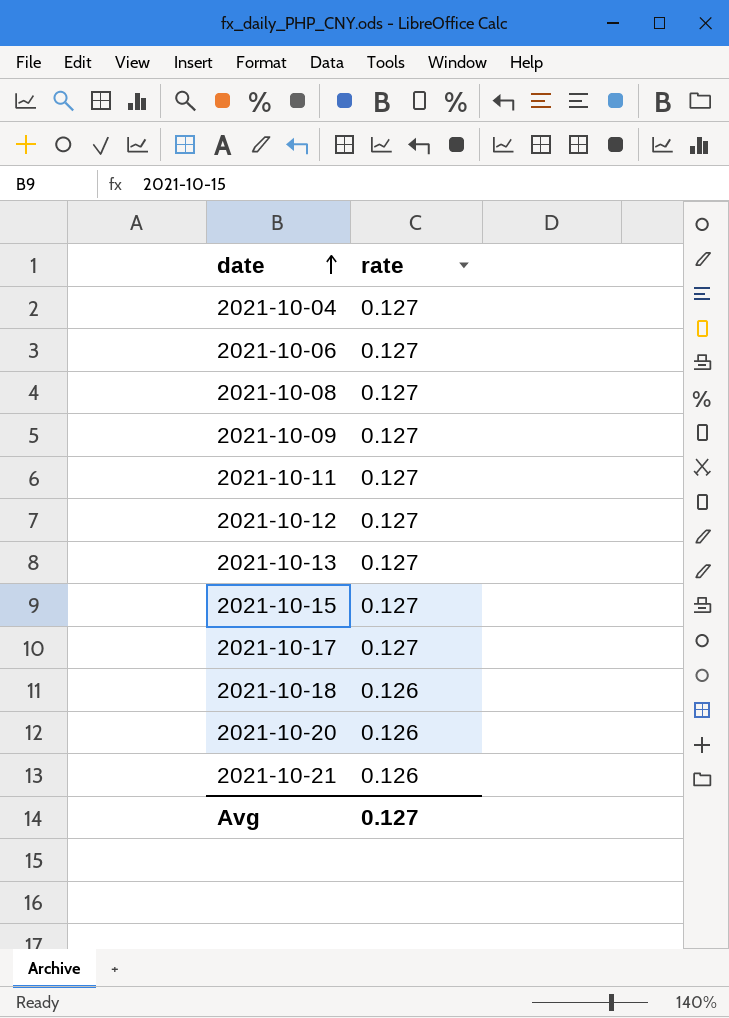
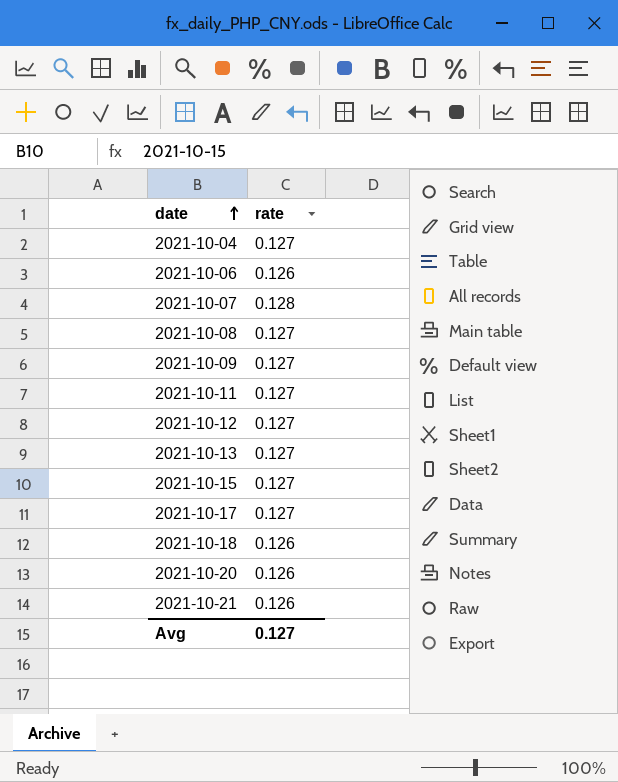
2021-10-06 | rate: 0.127 -> 0.126
row 2021-10-07: none -> 0.128

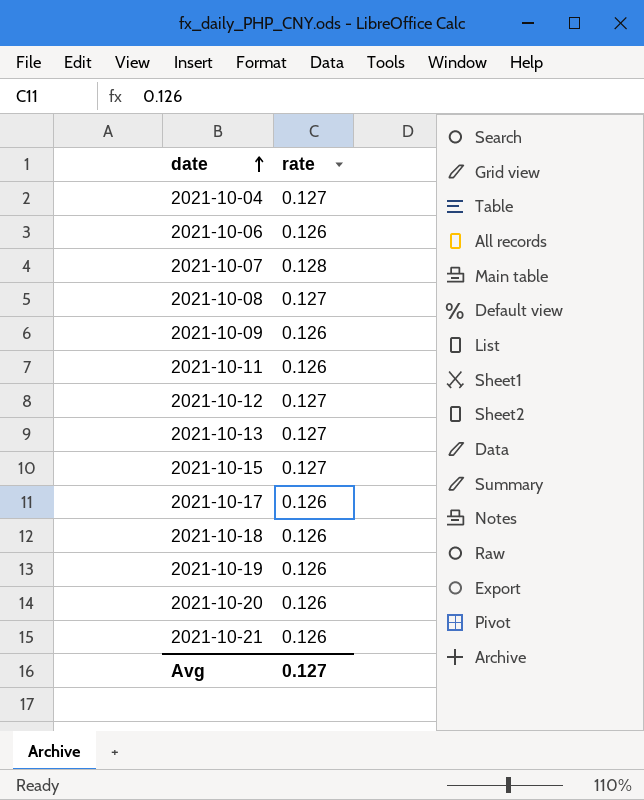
2021-10-09 | rate: 0.127 -> 0.126
2021-10-11 | rate: 0.127 -> 0.126
2021-10-17 | rate: 0.127 -> 0.126
row 2021-10-19: none -> 0.126

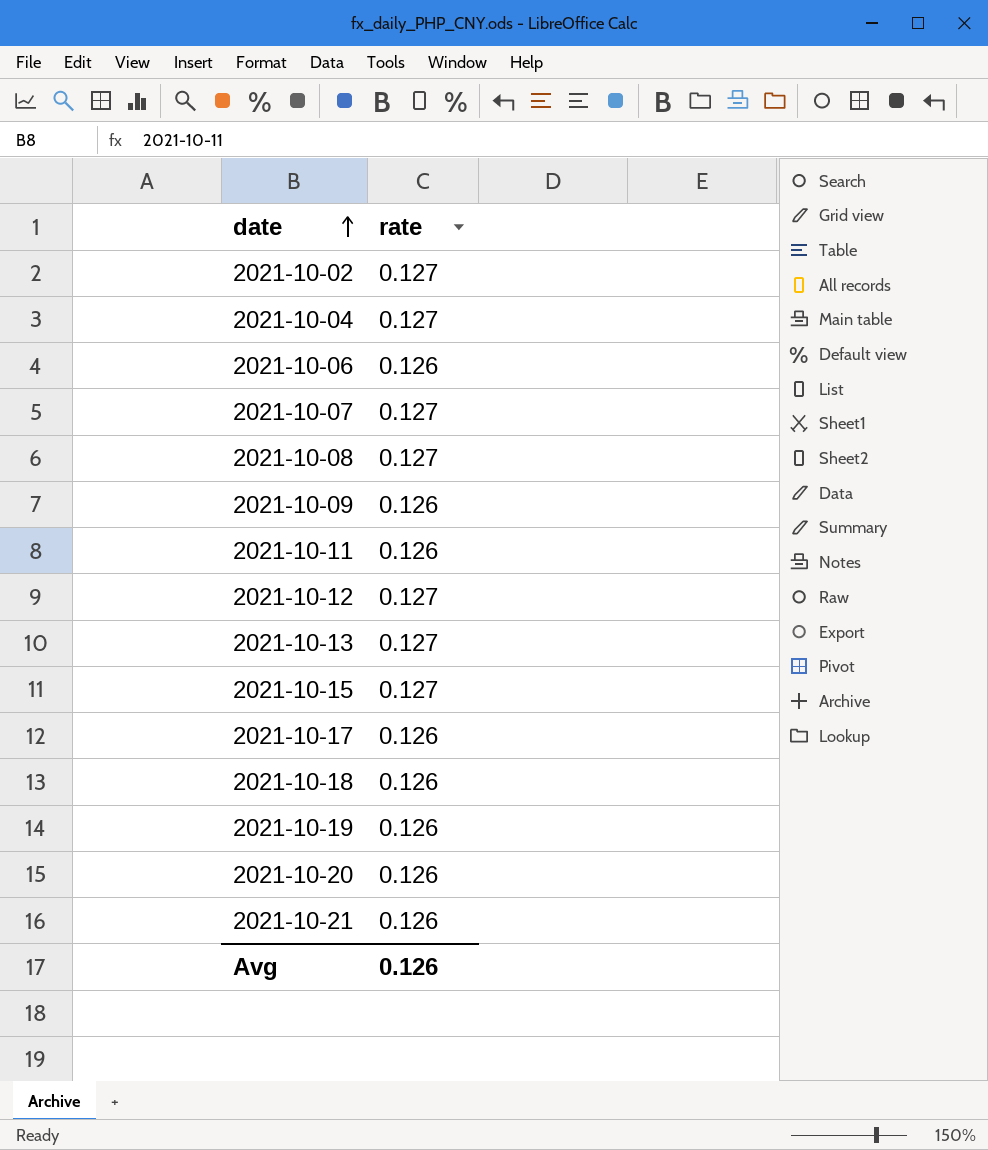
row 2021-10-02: none -> 0.127
2021-10-07 | rate: 0.128 -> 0.127
Avg | rate: 0.127 -> 0.126

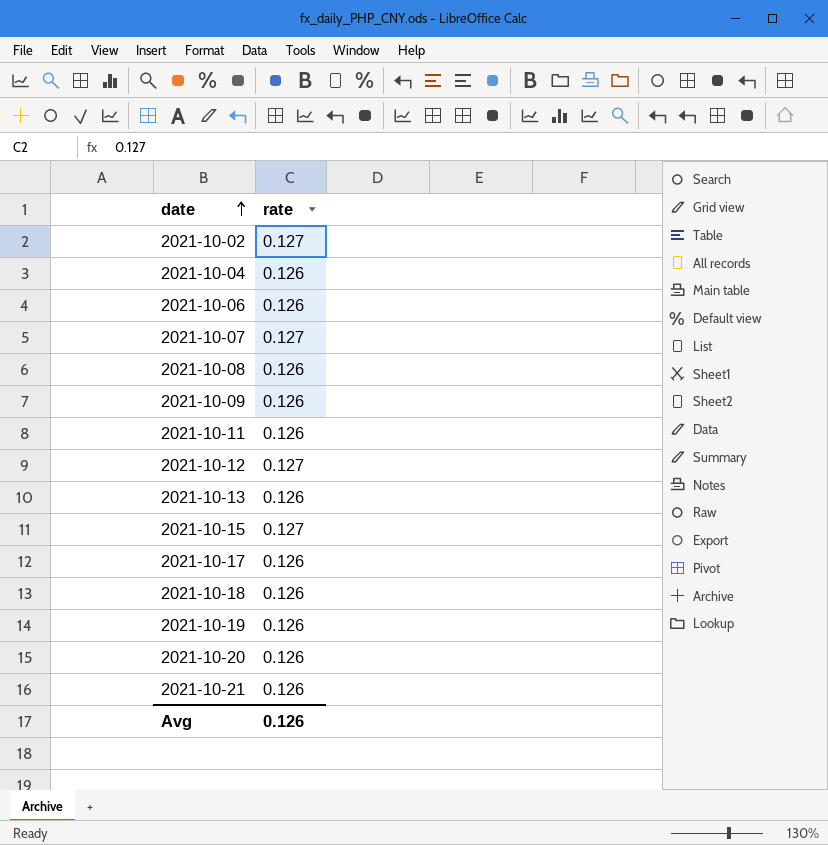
2021-10-04 | rate: 0.127 -> 0.126
2021-10-08 | rate: 0.127 -> 0.126
2021-10-13 | rate: 0.127 -> 0.126

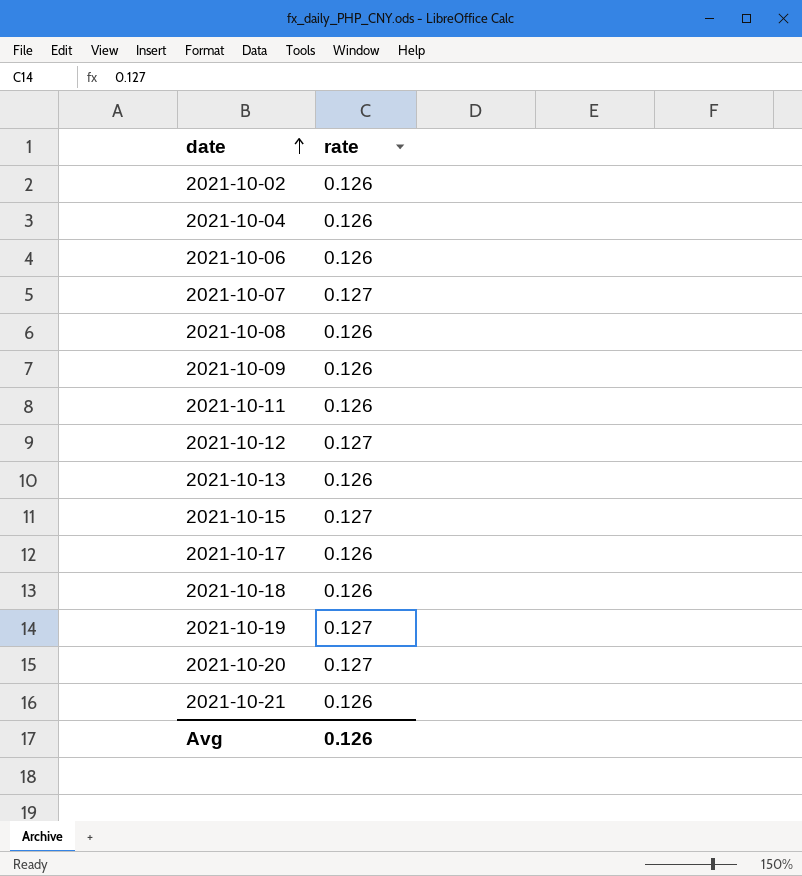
2021-10-02 | rate: 0.127 -> 0.126
2021-10-19 | rate: 0.126 -> 0.127
2021-10-20 | rate: 0.126 -> 0.127

